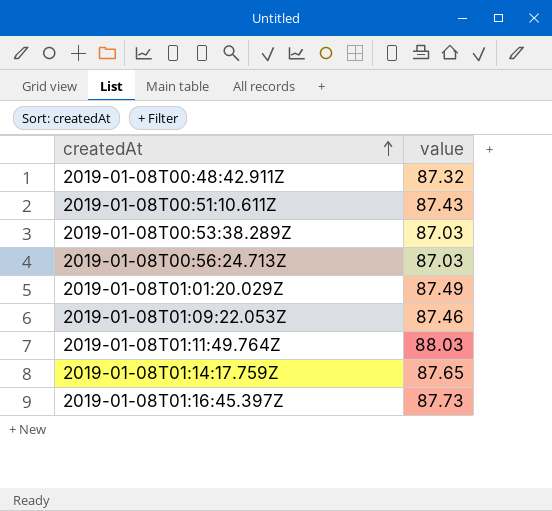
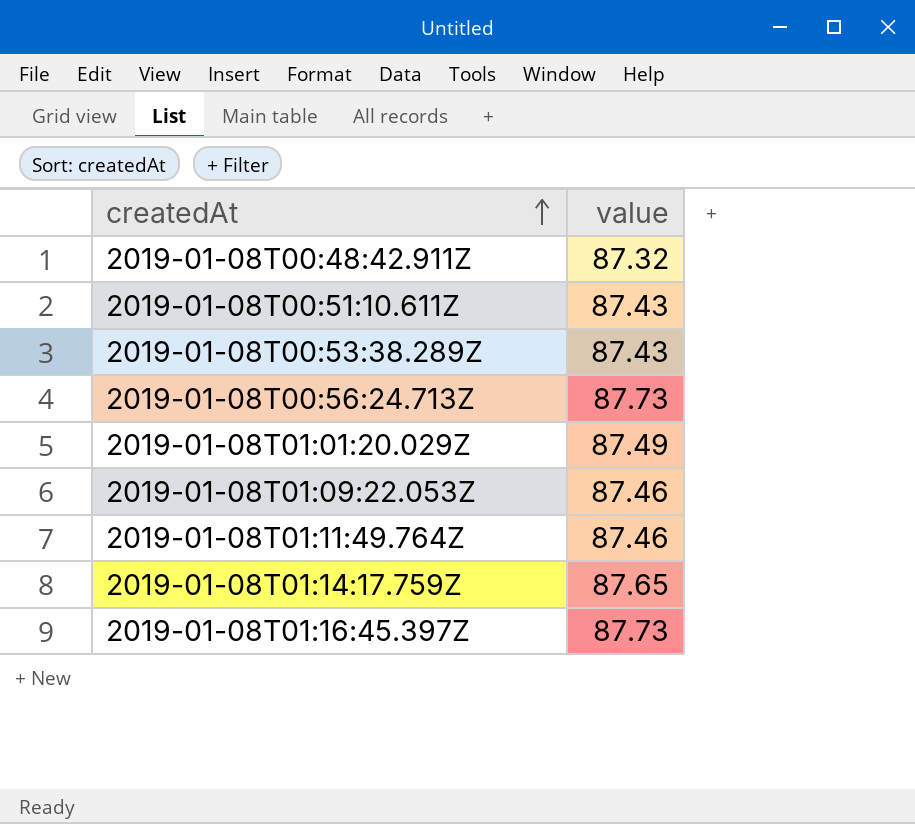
2019-01-08T00:53:38.289Z | value: 87.03 -> 87.43
2019-01-08T00:56:24.713Z | value: 87.03 -> 87.73
2019-01-08T01:11:49.764Z | value: 88.03 -> 87.46

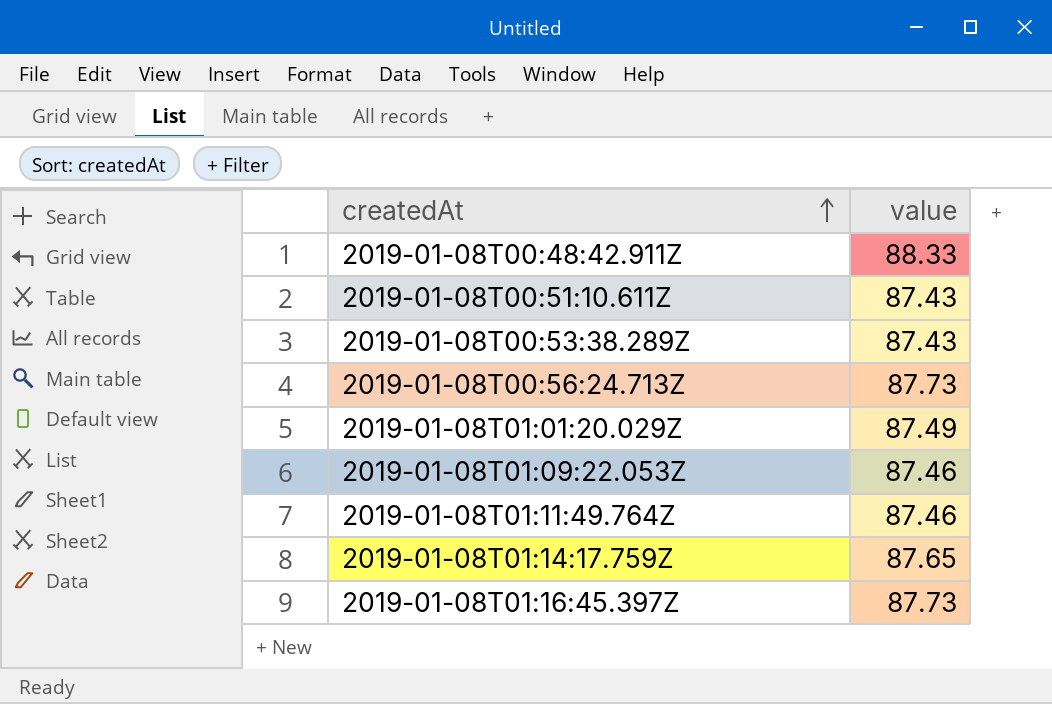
2019-01-08T00:48:42.911Z | value: 87.32 -> 88.33

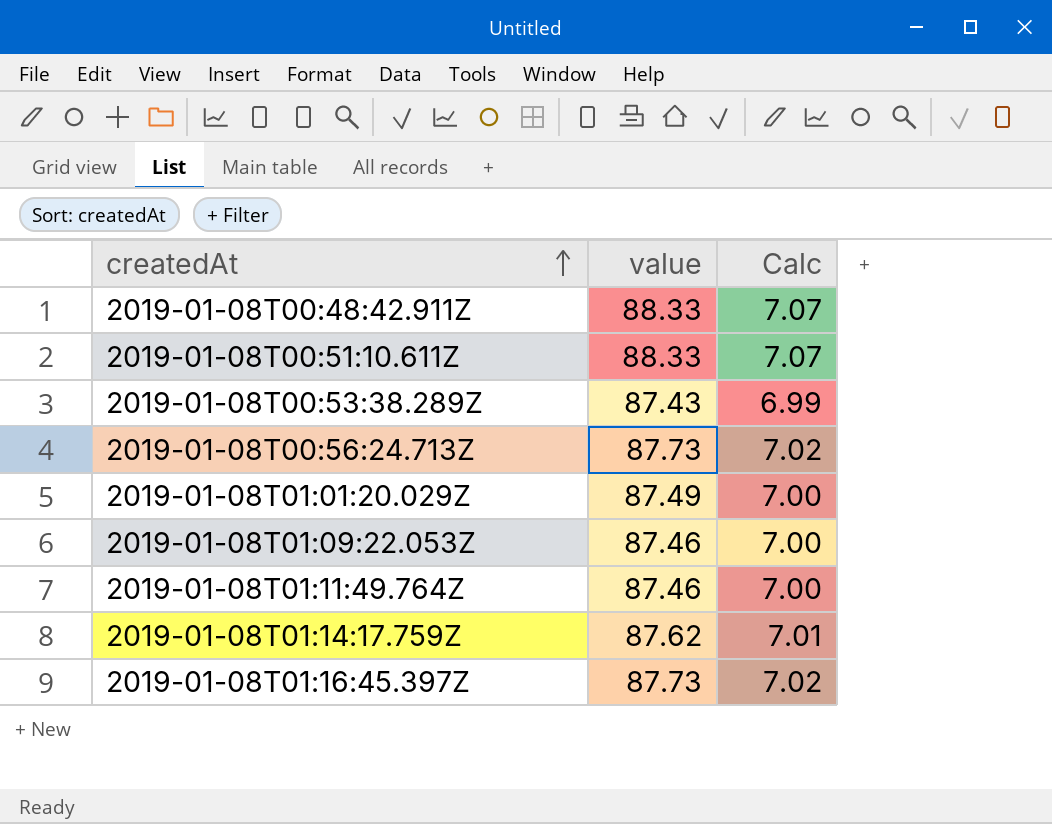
column Calc | formula: none -> [value] * 0.08
2019-01-08T00:51:10.611Z | value: 87.43 -> 88.33
2019-01-08T01:14:17.759Z | value: 87.65 -> 87.62

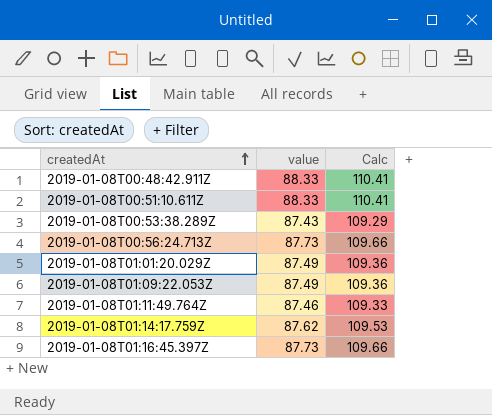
column Calc | formula: [value] * 0.08 -> [value] * 1.25
2019-01-08T01:09:22.053Z | value: 87.46 -> 87.49

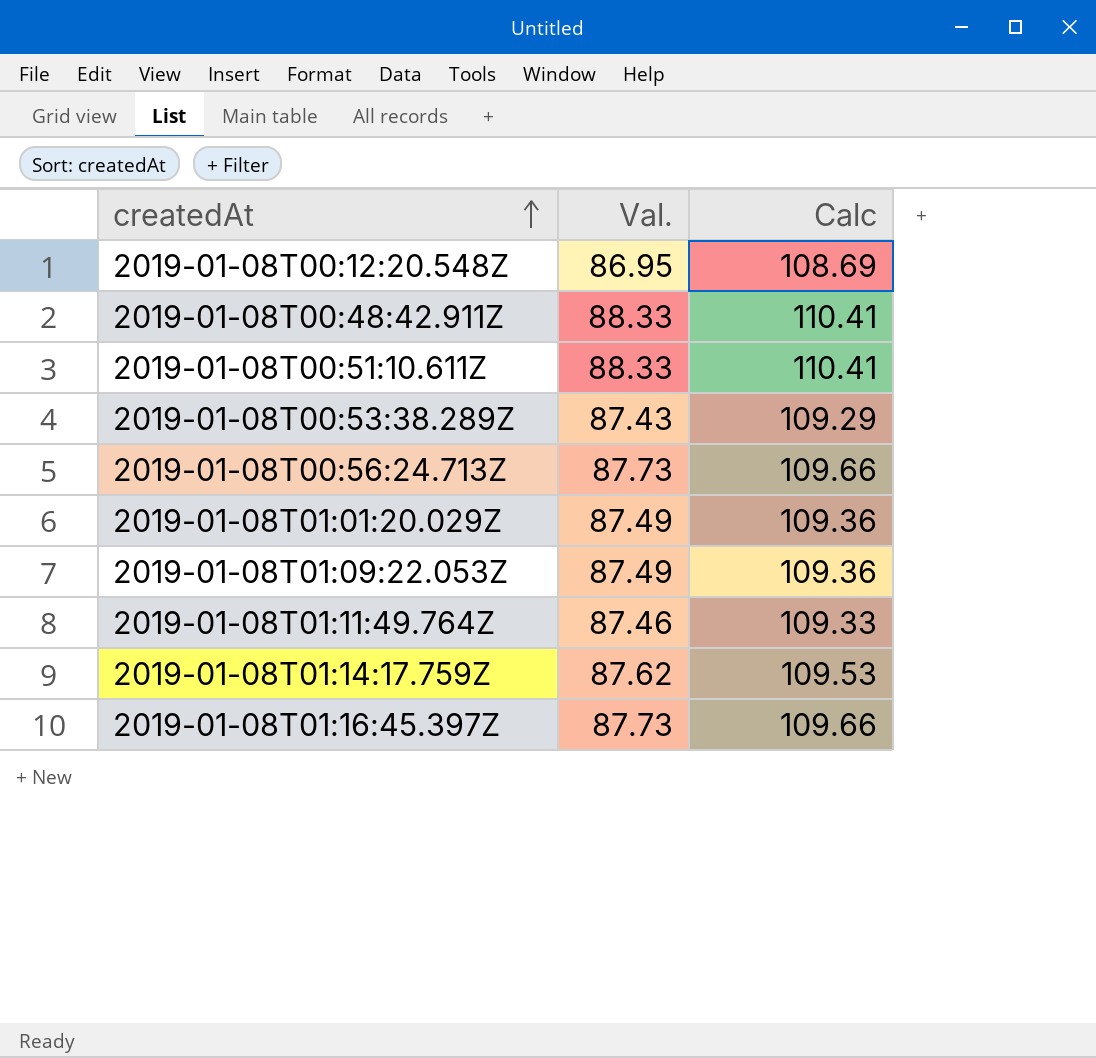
column name: value -> Val.
row 2019-01-08T00:12:20.548Z: none -> 86.95 | 108.69

